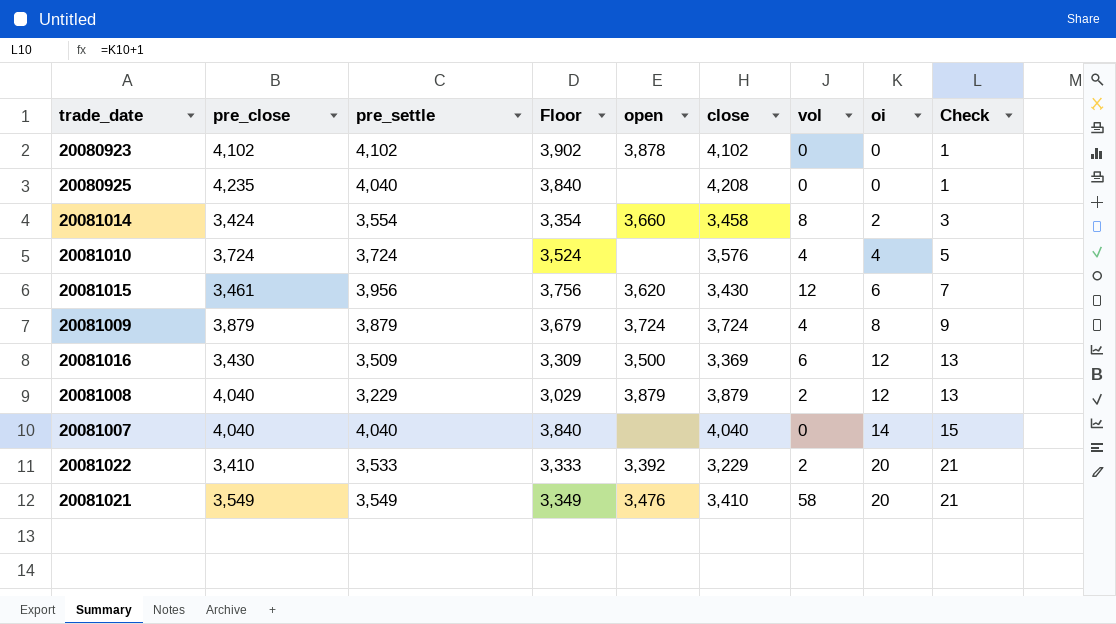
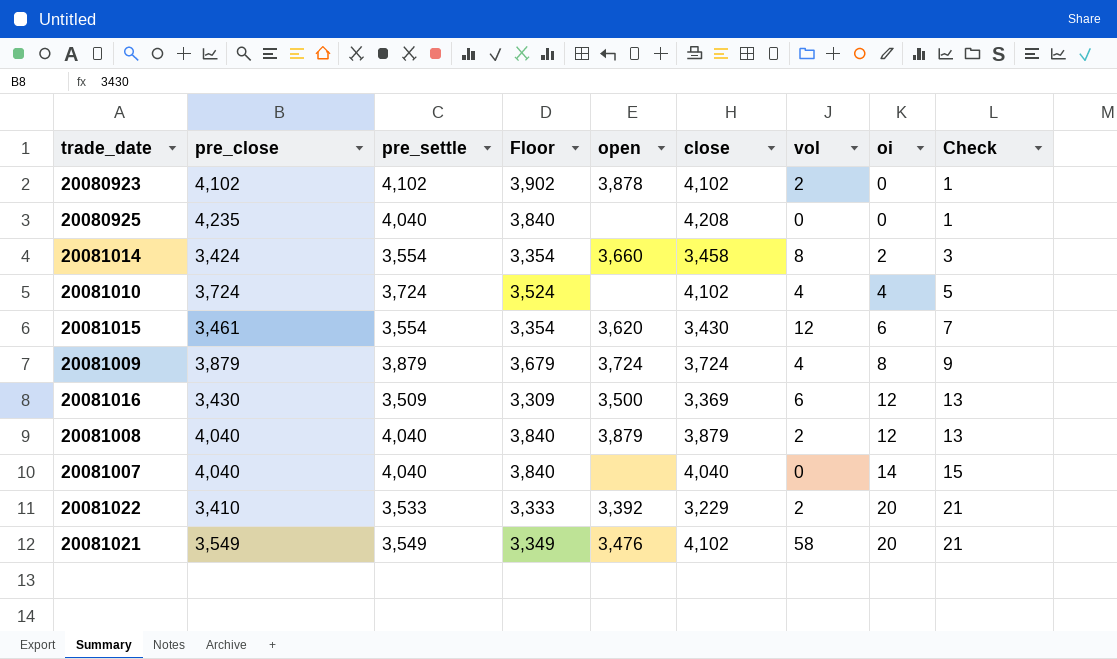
20080923 | vol: 0 -> 2
20081010 | close: 3,576 -> 4,102
20081015 | pre_settle: 3,956 -> 3,554
20081015 | Floor: 3,756 -> 3,354
20081008 | pre_settle: 3,229 -> 4,040
20081008 | Floor: 3,029 -> 3,840
20081021 | close: 3,410 -> 4,102

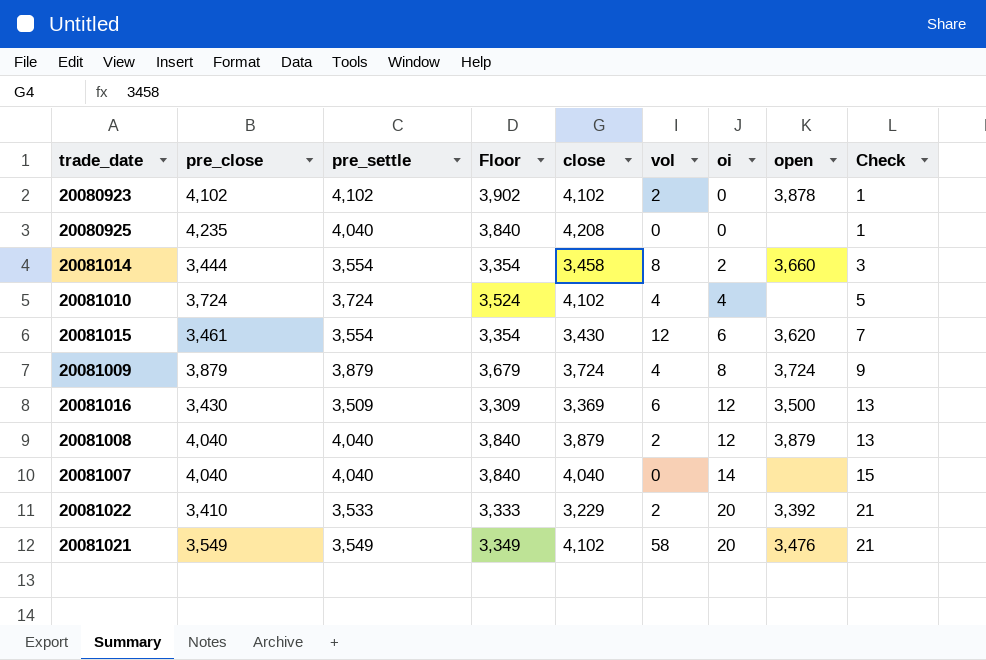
column open | position: 5 -> 8
20081014 | pre_close: 3,424 -> 3,444

